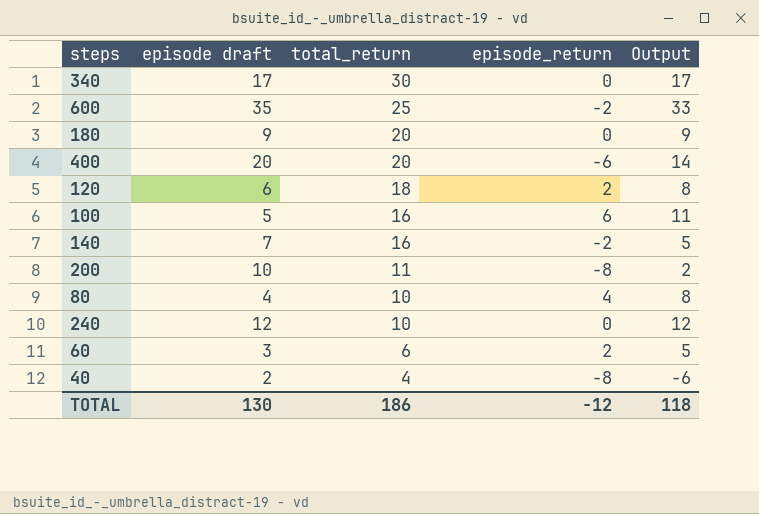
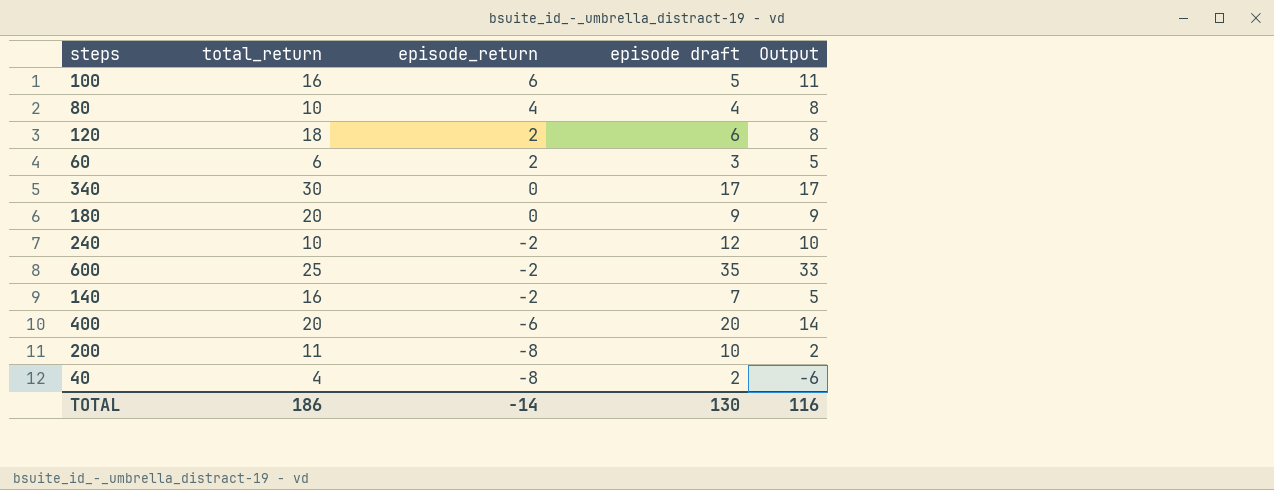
row order: total_return descending -> episode_return descending
column episode draft | position: 2 -> 4
240 | episode_return: 0 -> -2
240 | Output: 12 -> 10
TOTAL | episode_return: -12 -> -14
TOTAL | Output: 118 -> 116

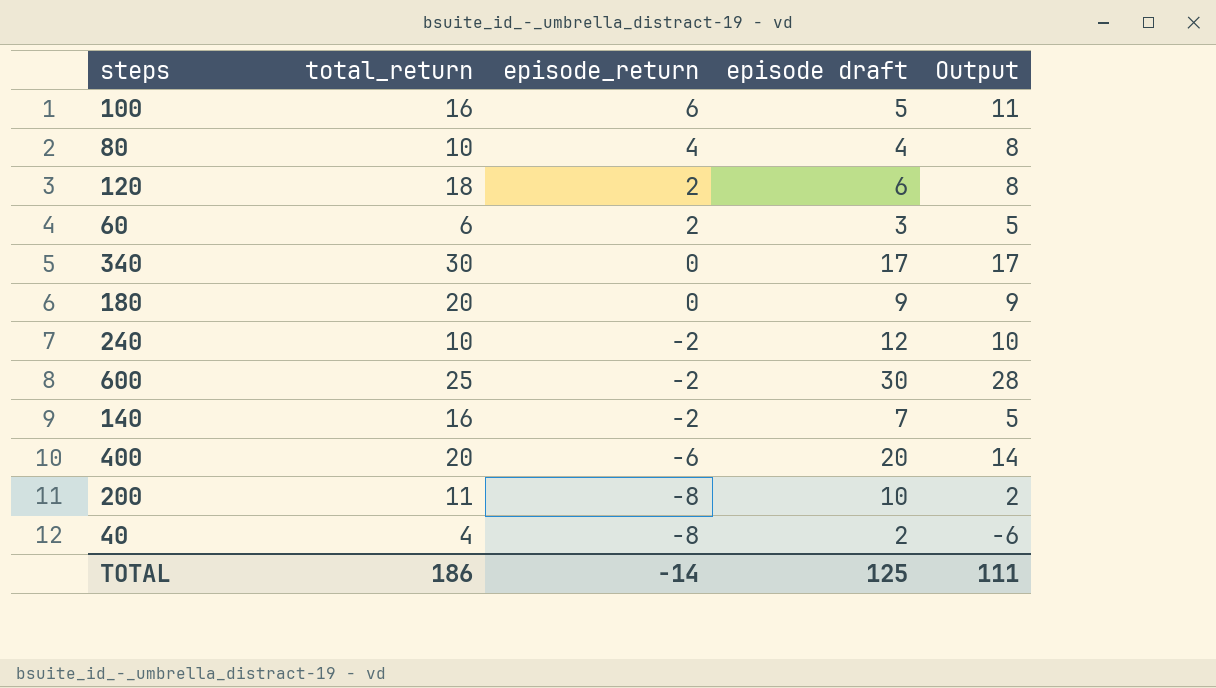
600 | episode draft: 35 -> 30
600 | Output: 33 -> 28
TOTAL | episode draft: 130 -> 125
TOTAL | Output: 116 -> 111

